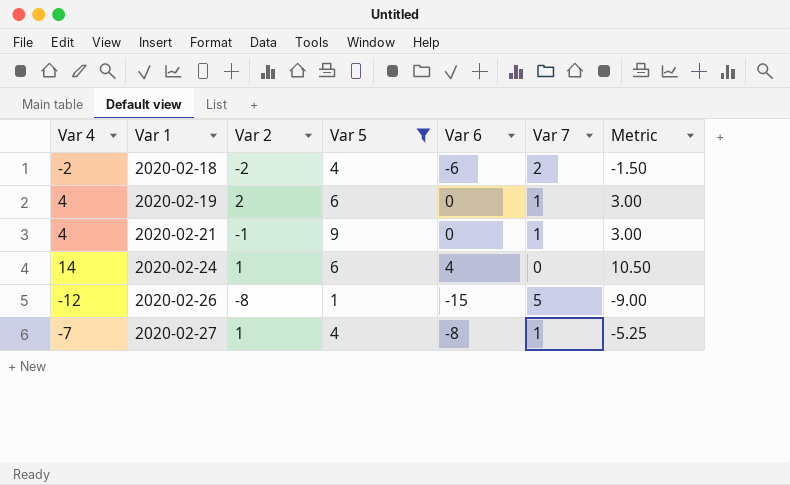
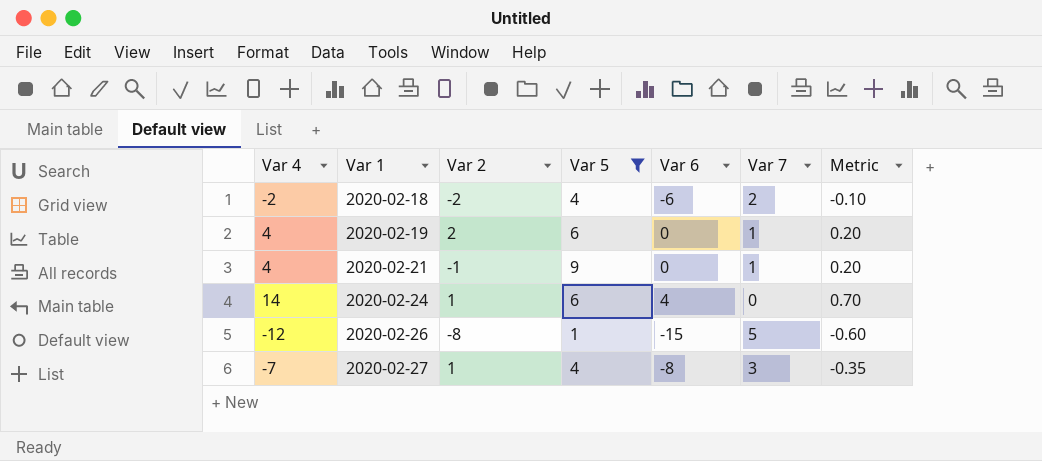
column Metric | formula: [Var 4] * 0.75 -> [Var 4] * 0.05
2020-02-27 | Var 7: 1 -> 3

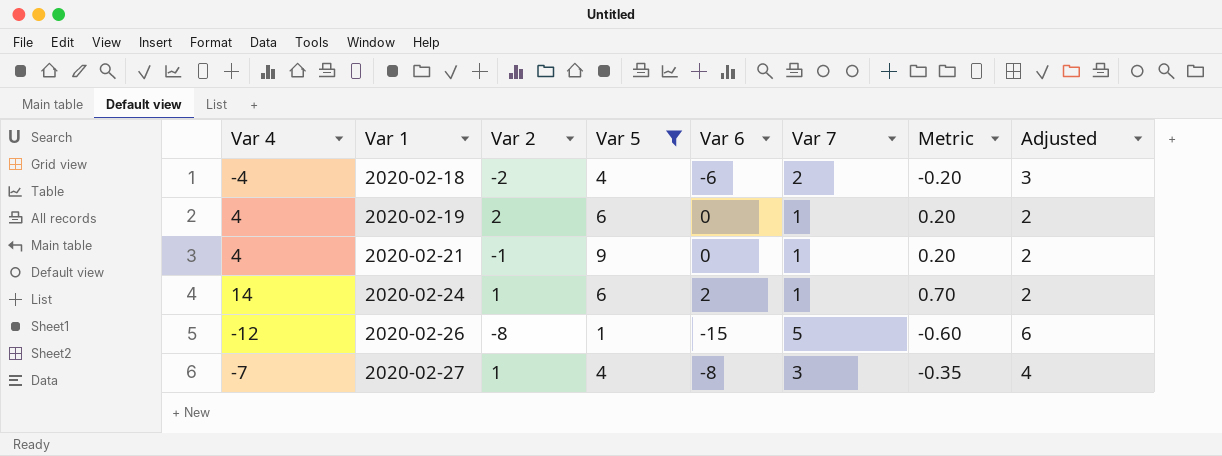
column Adjusted | formula: none -> [Var 7] + 1
2020-02-18 | Var 4: -2 -> -4
2020-02-18 | Metric: -0.10 -> -0.20
2020-02-24 | Var 6: 4 -> 2
2020-02-24 | Var 7: 0 -> 1

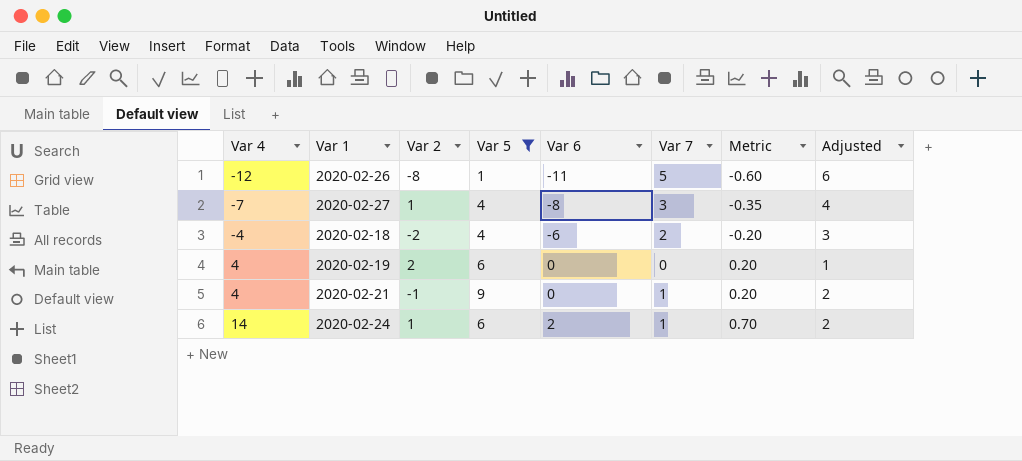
row order: Var 1 ascending -> Var 4 ascending
2020-02-26 | Var 6: -15 -> -11
2020-02-19 | Var 7: 1 -> 0
2020-02-19 | Adjusted: 2 -> 1

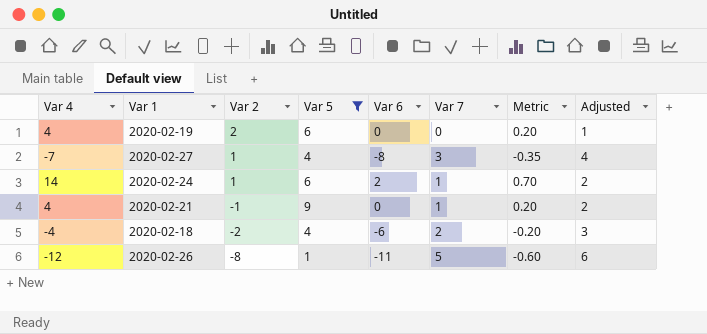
row order: Var 4 ascending -> Var 2 descending

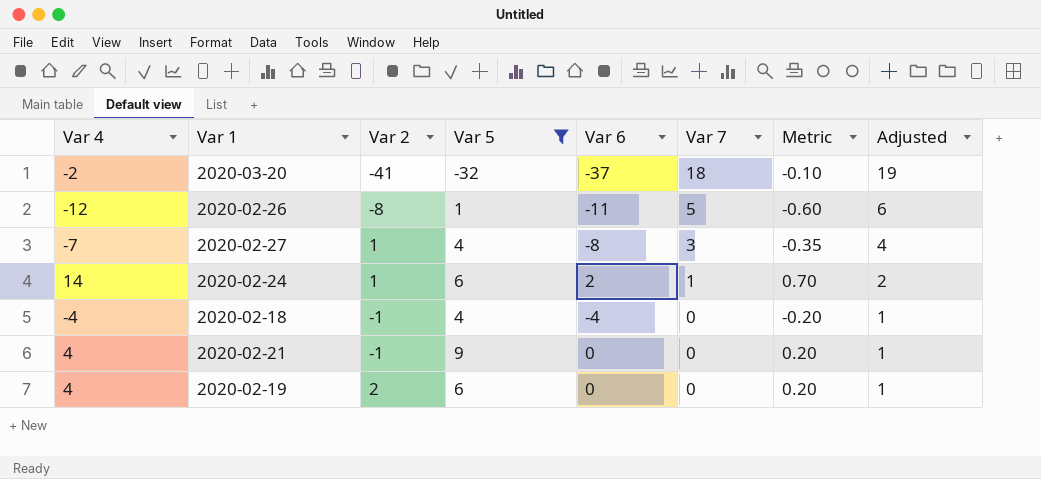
row order: Var 2 descending -> Var 7 descending
row 2020-03-20: none -> -2 | -41 | -32 | -37 | 18 | -0.10 | 19
2020-02-18 | Var 2: -2 -> -1
2020-02-18 | Var 6: -6 -> -4
2020-02-18 | Var 7: 2 -> 0
2020-02-18 | Adjusted: 3 -> 1
2020-02-21 | Var 7: 1 -> 0
2020-02-21 | Adjusted: 2 -> 1

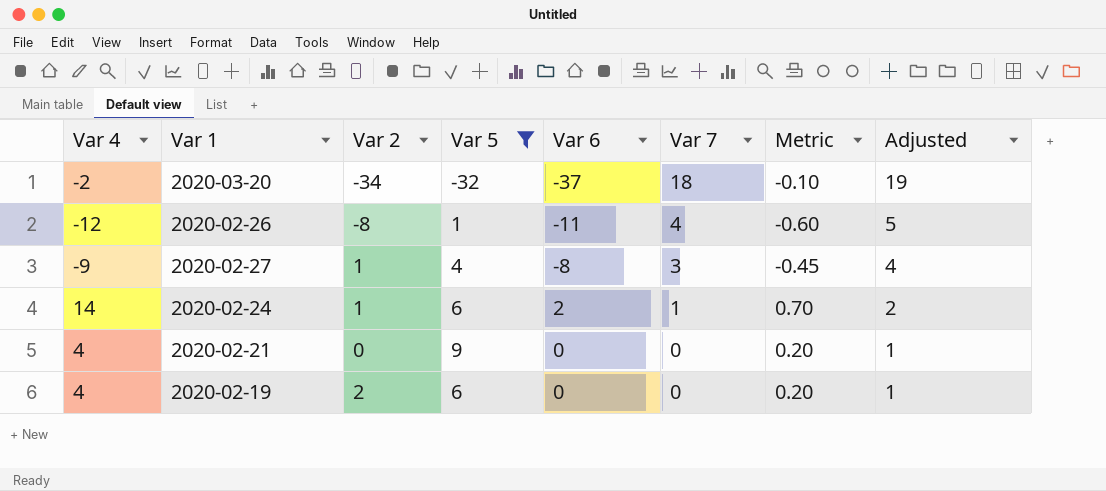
row 2020-02-18: -4 | -1 | 4 | -4 | 0 | -0.20 | 1 -> none
2020-03-20 | Var 2: -41 -> -34
2020-02-26 | Var 7: 5 -> 4
2020-02-26 | Adjusted: 6 -> 5
2020-02-27 | Var 4: -7 -> -9
2020-02-27 | Metric: -0.35 -> -0.45
2020-02-21 | Var 2: -1 -> 0

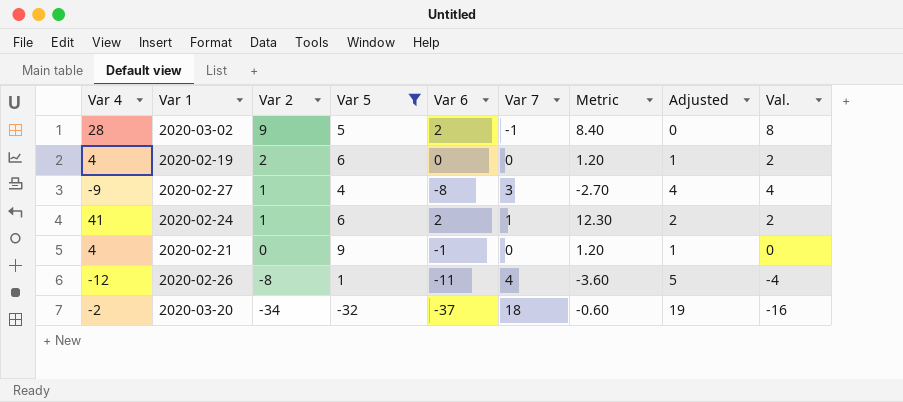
row order: Var 7 descending -> Var 2 descending
column Metric | formula: [Var 4] * 0.05 -> [Var 4] * 0.3
column Val. | formula: none -> [Var 2] + [Var 7]
row 2020-03-02: none -> 28 | 9 | 5 | 2 | -1 | 8.40 | 0 | 8
2020-02-24 | Var 4: 14 -> 41
2020-02-21 | Var 6: 0 -> -1

